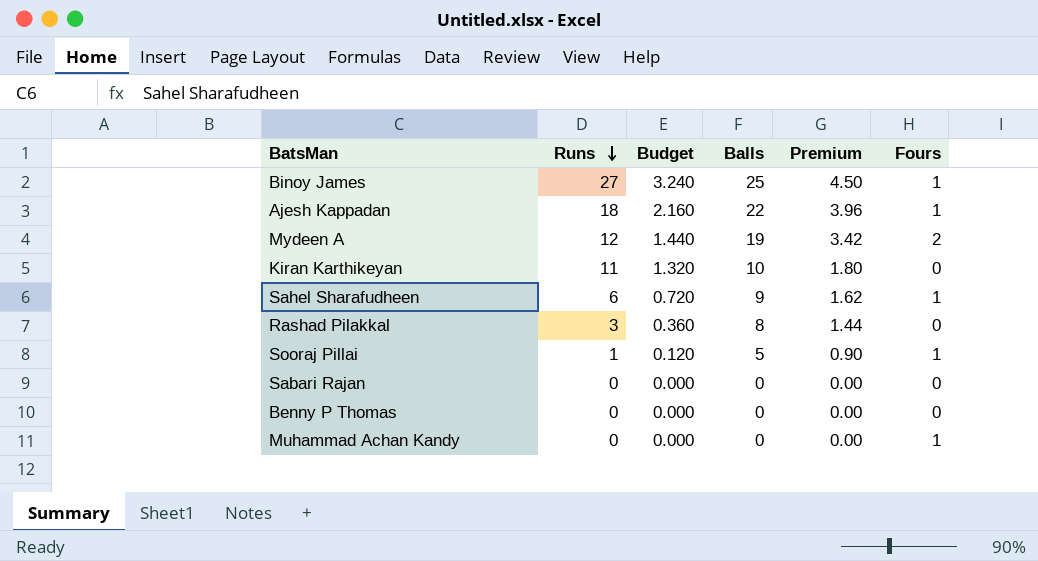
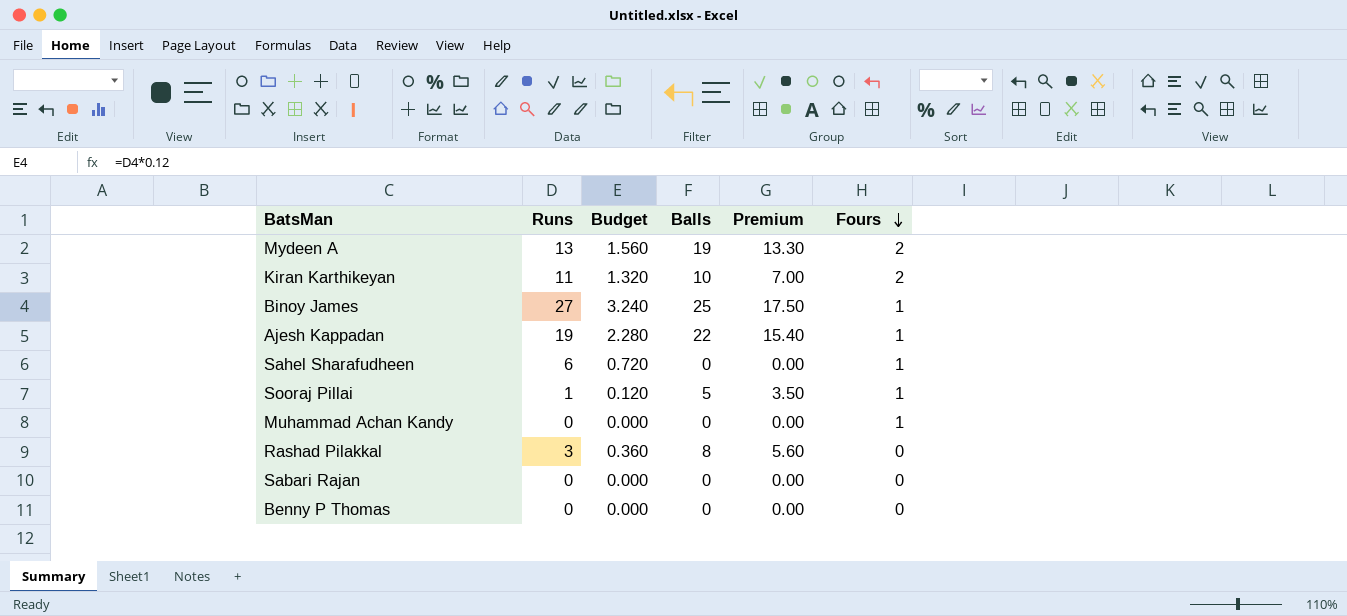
row order: Runs descending -> Fours descending
column Premium | formula: [Balls] * 0.18 -> [Balls] * 0.7
Mydeen A | Runs: 12 -> 13
Mydeen A | Budget: 1.440 -> 1.560
Kiran Karthikeyan | Fours: 0 -> 2
Ajesh Kappadan | Runs: 18 -> 19
Ajesh Kappadan | Budget: 2.160 -> 2.280
Sahel Sharafudheen | Balls: 9 -> 0

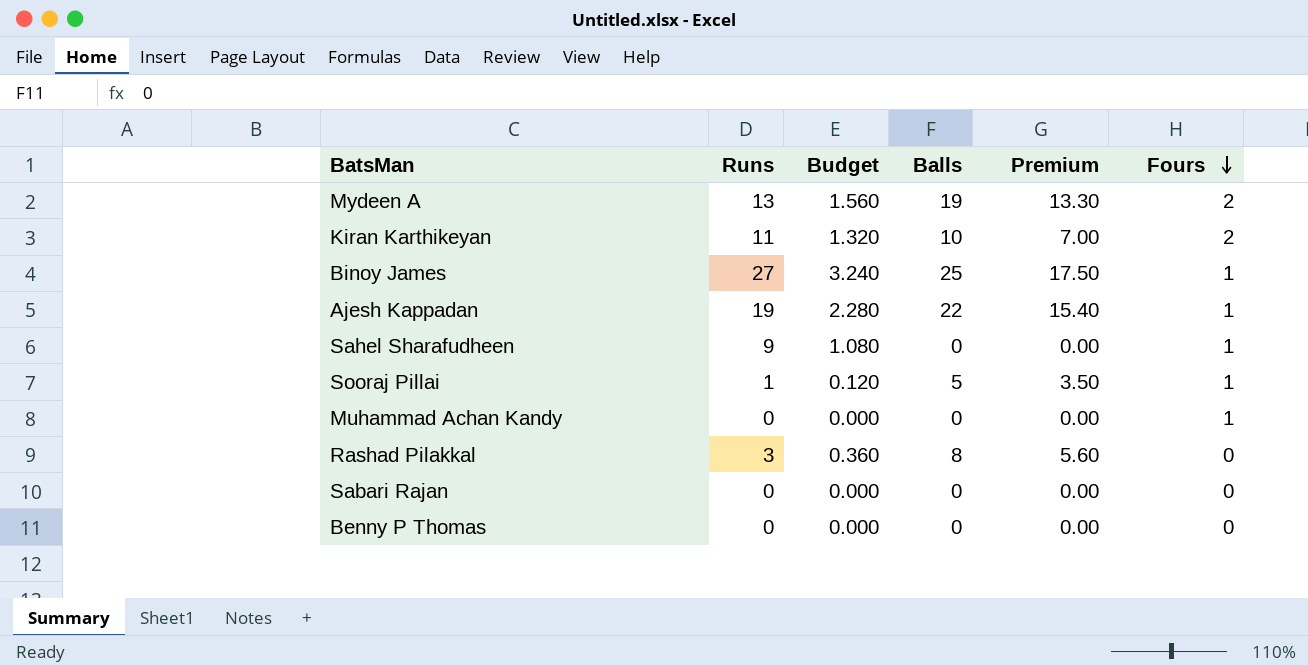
Sahel Sharafudheen | Runs: 6 -> 9
Sahel Sharafudheen | Budget: 0.720 -> 1.080

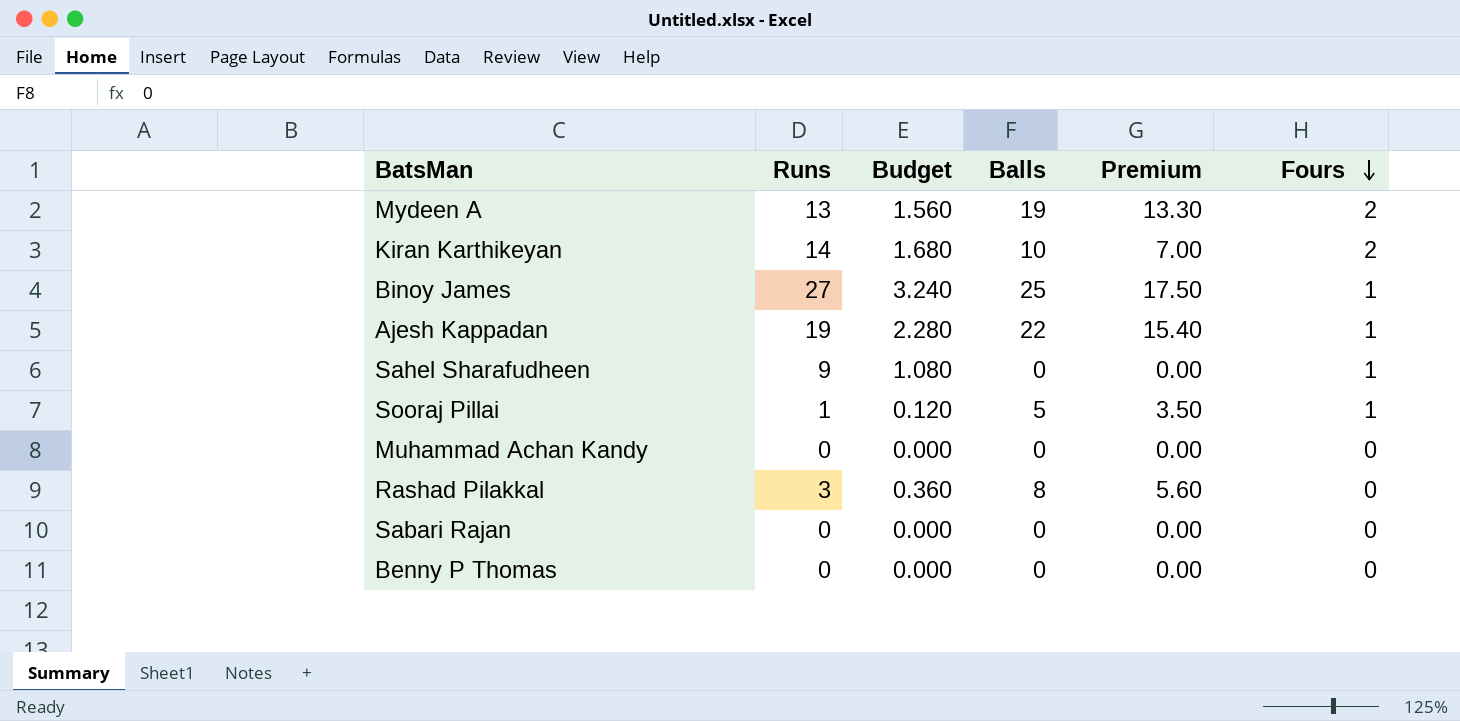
Kiran Karthikeyan | Runs: 11 -> 14
Kiran Karthikeyan | Budget: 1.320 -> 1.680
Muhammad Achan Kandy | Fours: 1 -> 0

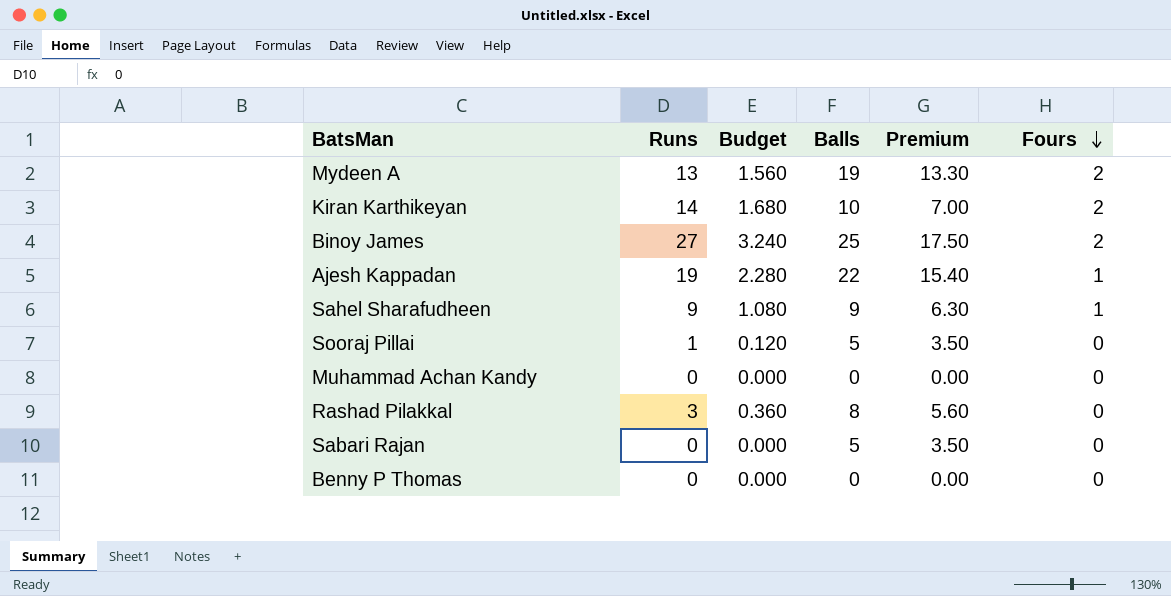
Binoy James | Fours: 1 -> 2
Sahel Sharafudheen | Balls: 0 -> 9
Sahel Sharafudheen | Premium: 0.00 -> 6.30
Sooraj Pillai | Fours: 1 -> 0
Sabari Rajan | Balls: 0 -> 5
Sabari Rajan | Premium: 0.00 -> 3.50

